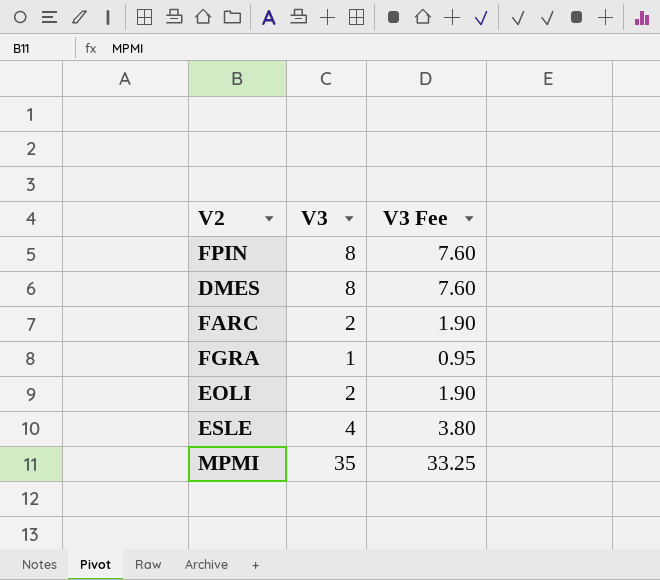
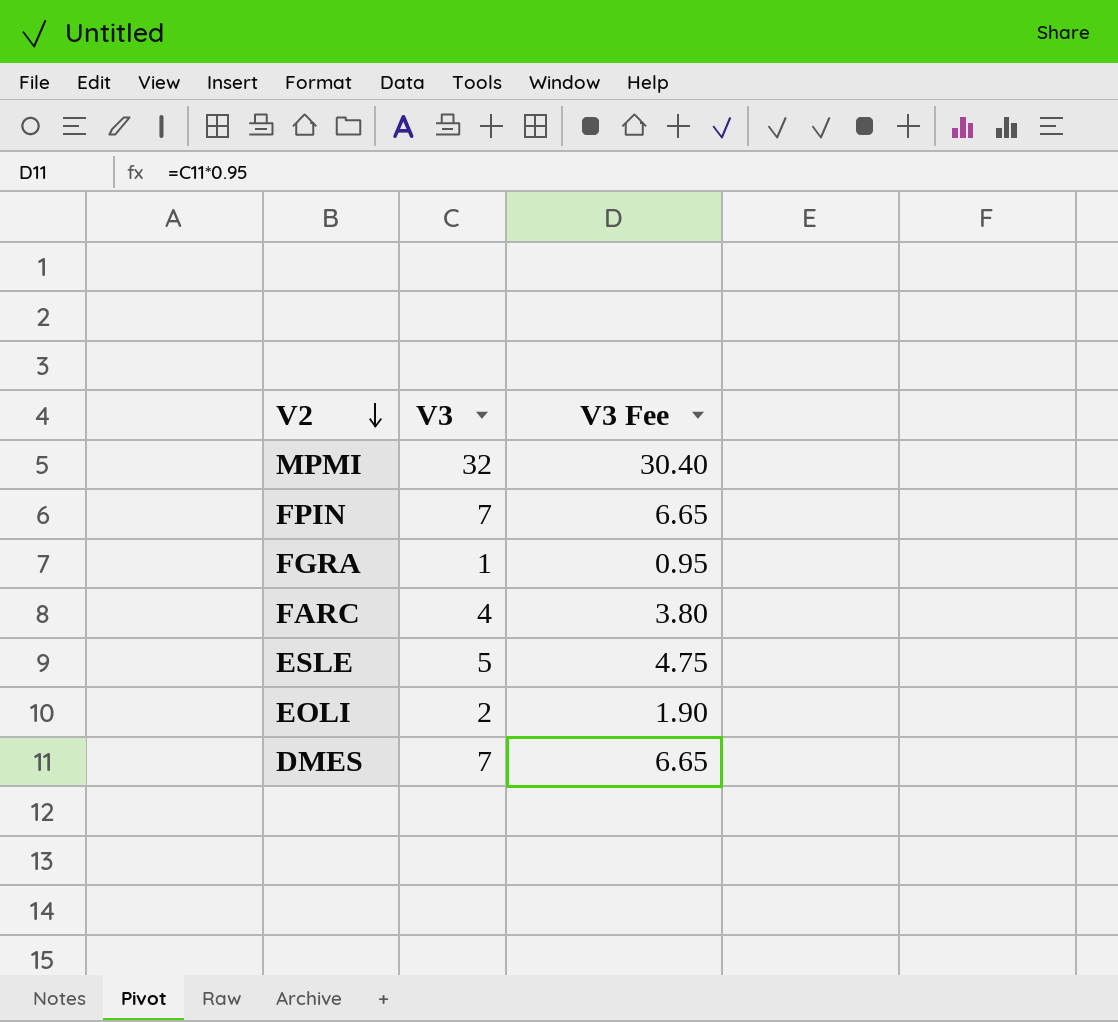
row order: none -> V2 descending
MPMI | V3: 35 -> 32
MPMI | V3 Fee: 33.25 -> 30.40
FPIN | V3: 8 -> 7
FPIN | V3 Fee: 7.60 -> 6.65
FARC | V3: 2 -> 4
FARC | V3 Fee: 1.90 -> 3.80
ESLE | V3: 4 -> 5
ESLE | V3 Fee: 3.80 -> 4.75
DMES | V3: 8 -> 7
DMES | V3 Fee: 7.60 -> 6.65

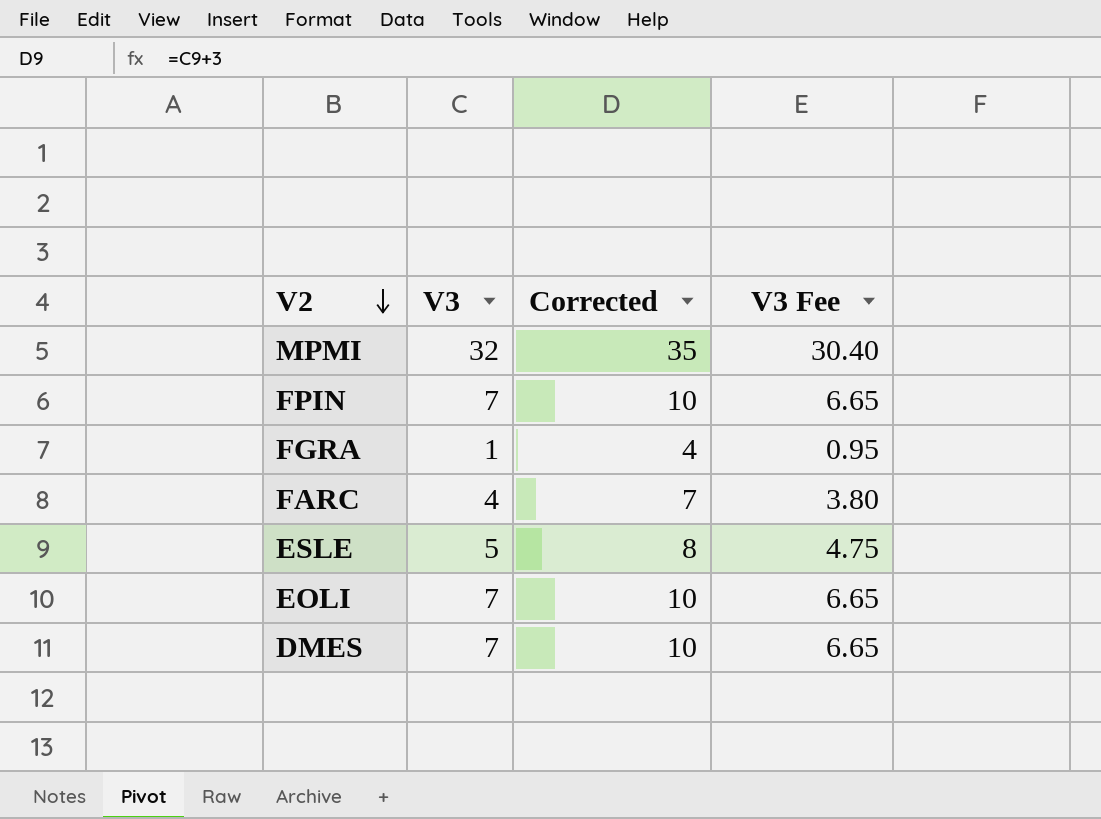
column Corrected | formula: none -> [V3] + 3
EOLI | V3: 2 -> 7
EOLI | V3 Fee: 1.90 -> 6.65

